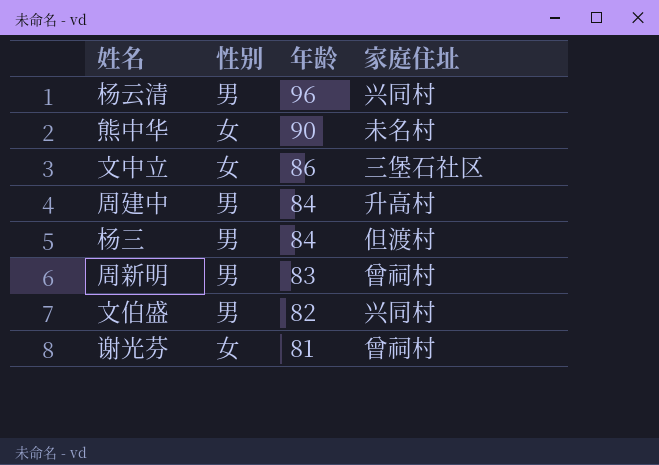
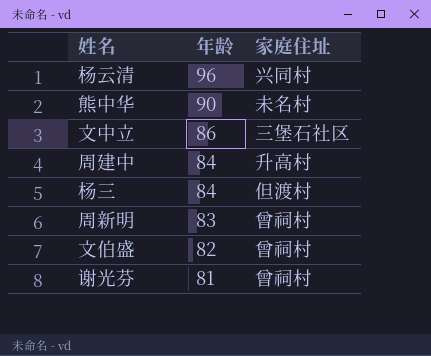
column 性别 | position: 2 -> none
文伯盛 | 家庭住址: 兴同村 -> 曾祠村

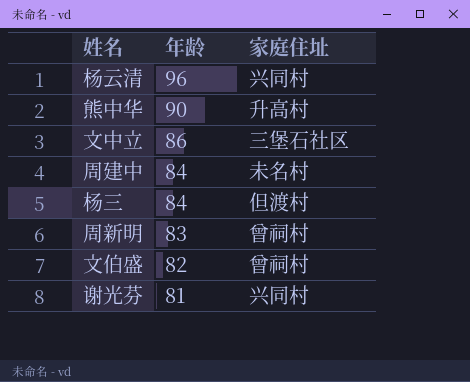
熊中华 | 家庭住址: 未名村 -> 升高村
周建中 | 家庭住址: 升高村 -> 未名村
谢光芬 | 家庭住址: 曾祠村 -> 兴同村

